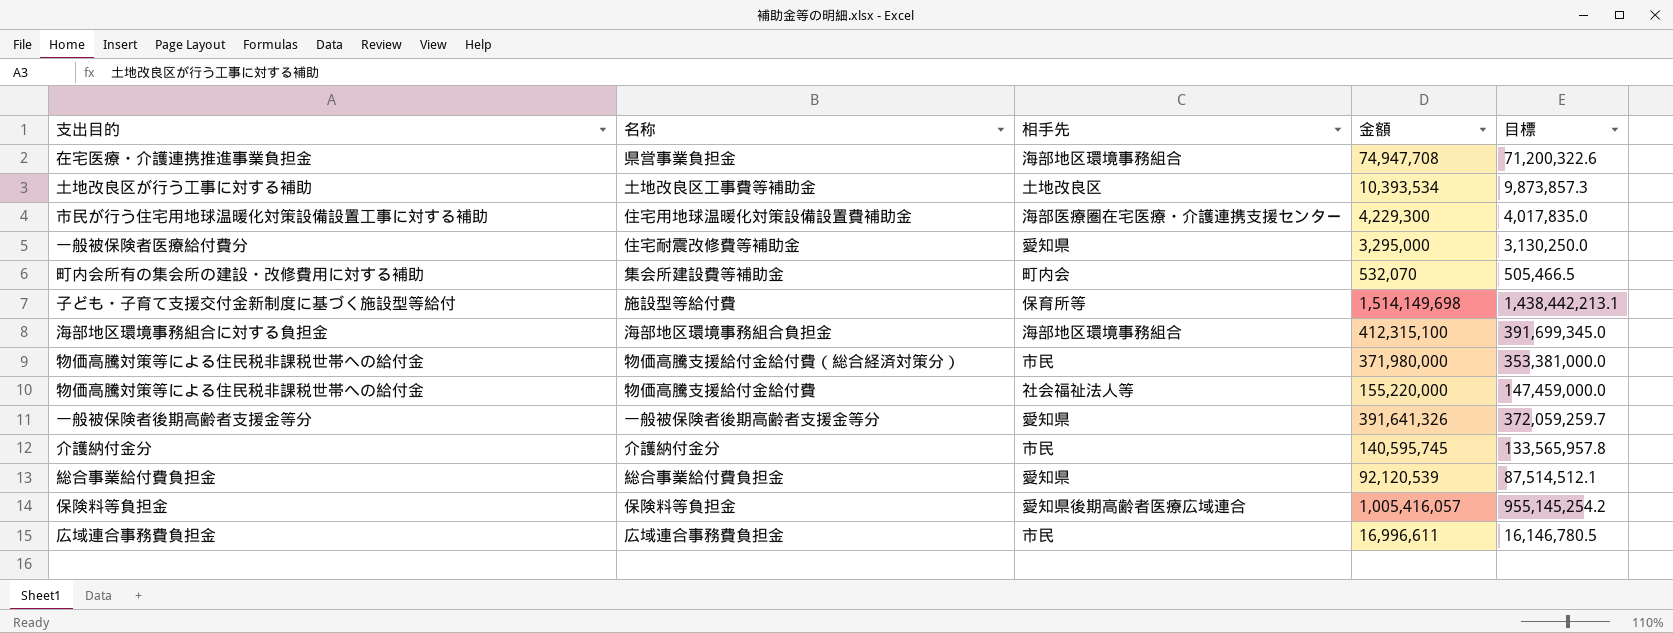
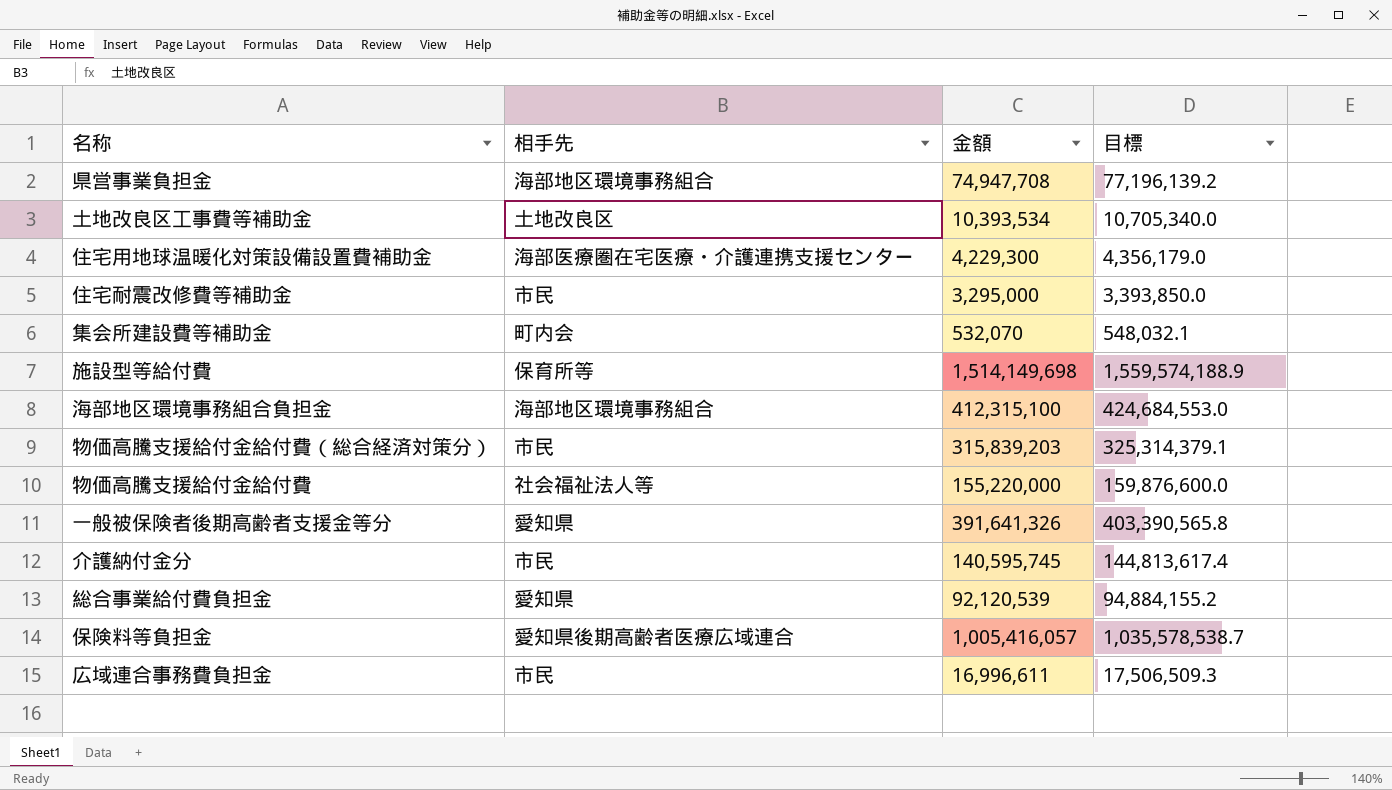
column 支出目的 | position: 1 -> none
column 目標 | formula: [金額] * 0.95 -> [金額] * 1.03
住宅耐震改修費等補助金 | 相手先: 愛知県 -> 市民
物価高騰支援給付金給付費（総合経済対策分） | 金額: 371,980,000 -> 315,839,203

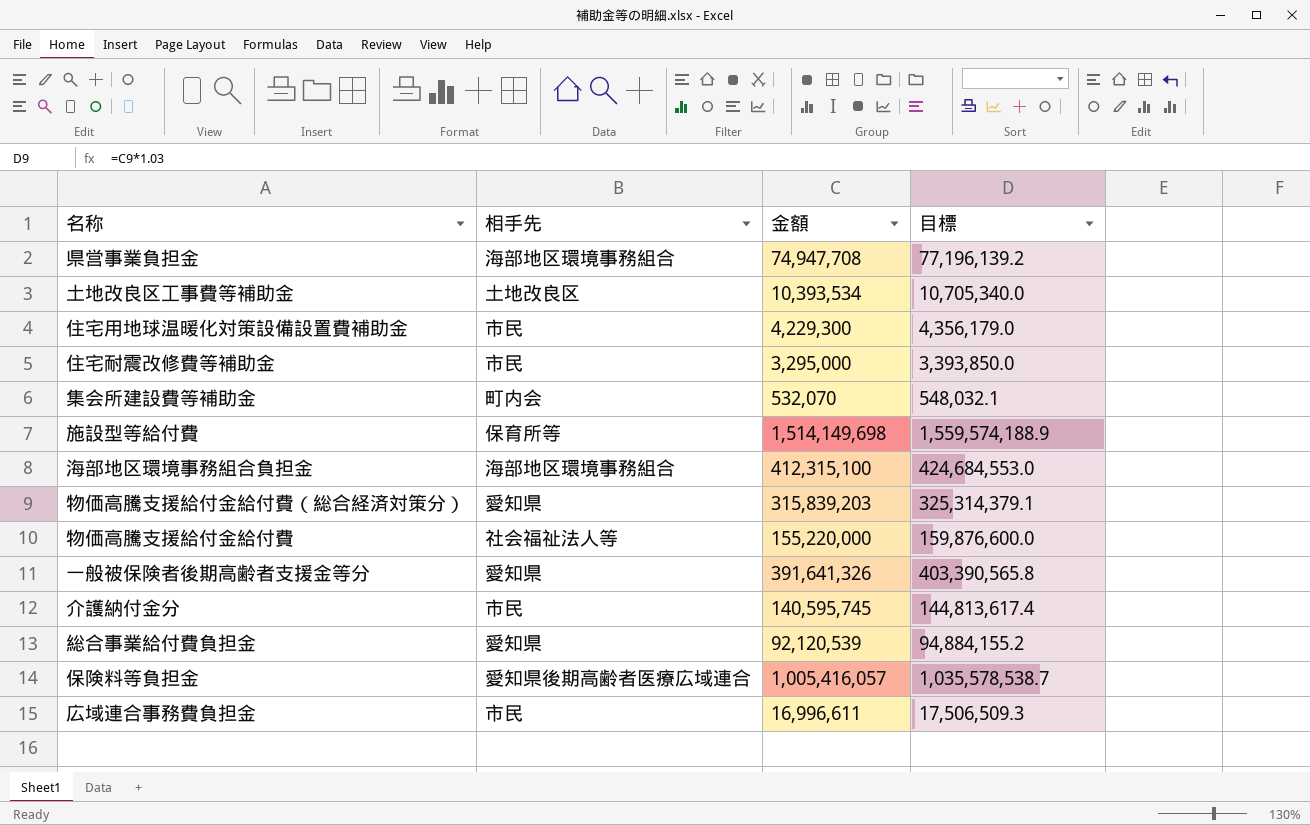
住宅用地球温暖化対策設備設置費補助金 | 相手先: 海部医療圏在宅医療・介護連携支援センター -> 市民
物価高騰支援給付金給付費（総合経済対策分） | 相手先: 市民 -> 愛知県

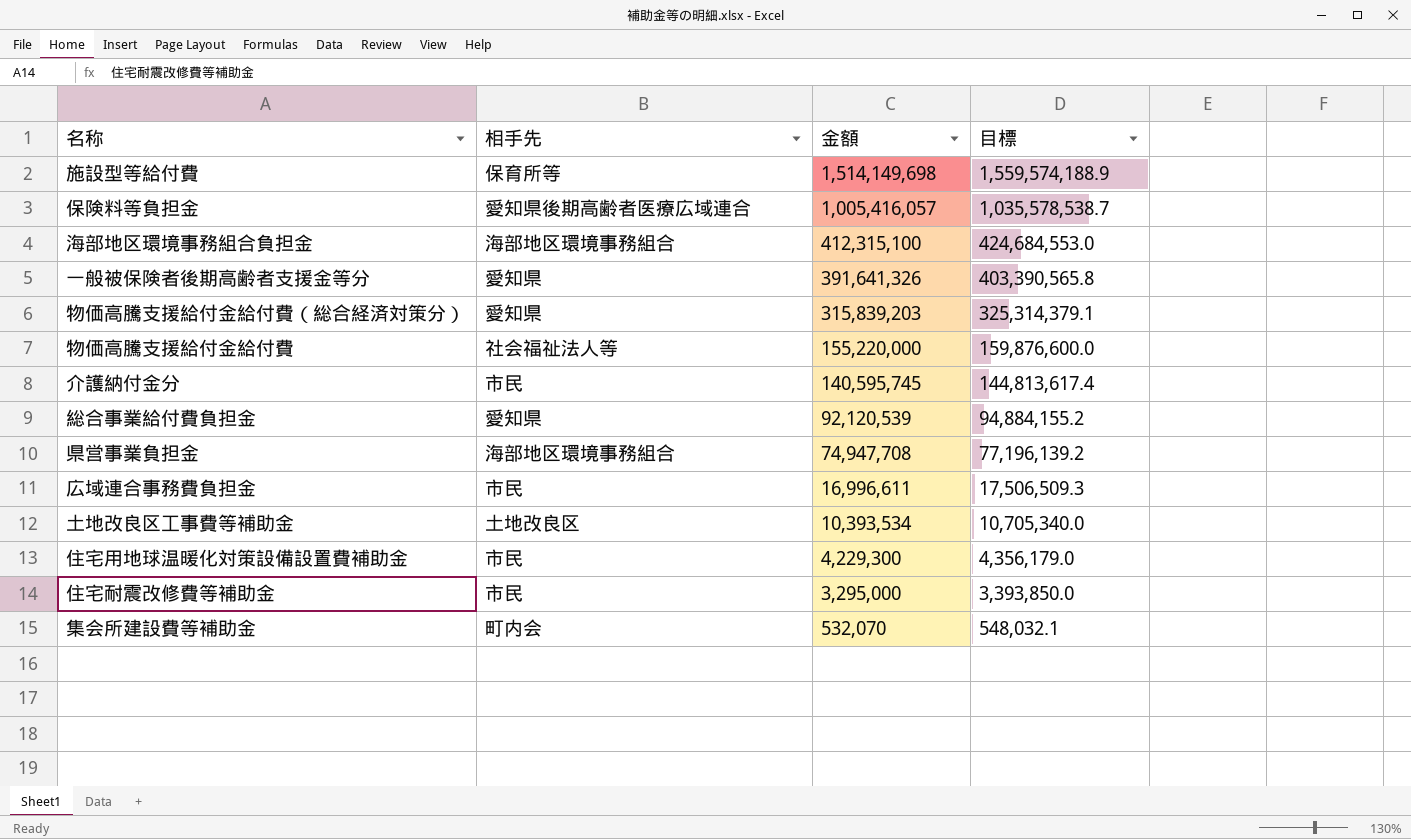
row order: none -> 金額 descending

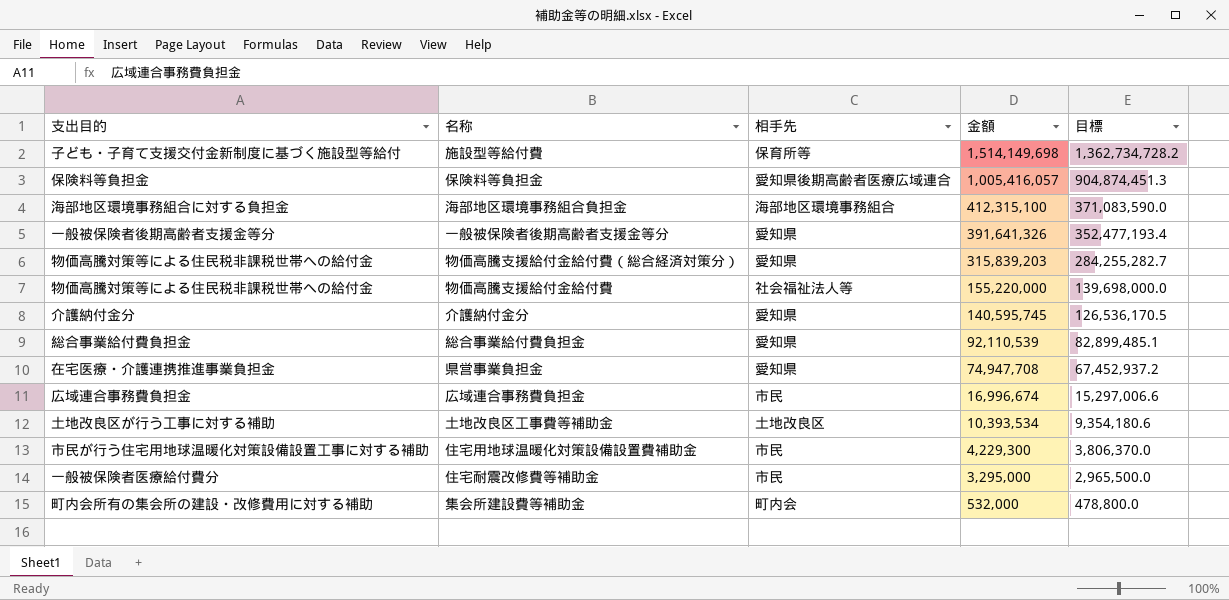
column 支出目的 | position: none -> 1
column 目標 | formula: [金額] * 1.03 -> [金額] * 0.9
介護納付金分 | 相手先: 市民 -> 愛知県
総合事業給付費負担金 | 金額: 92,120,539 -> 92,110,539
県営事業負担金 | 相手先: 海部地区環境事務組合 -> 愛知県
広域連合事務費負担金 | 金額: 16,996,611 -> 16,996,674
集会所建設費等補助金 | 金額: 532,070 -> 532,000

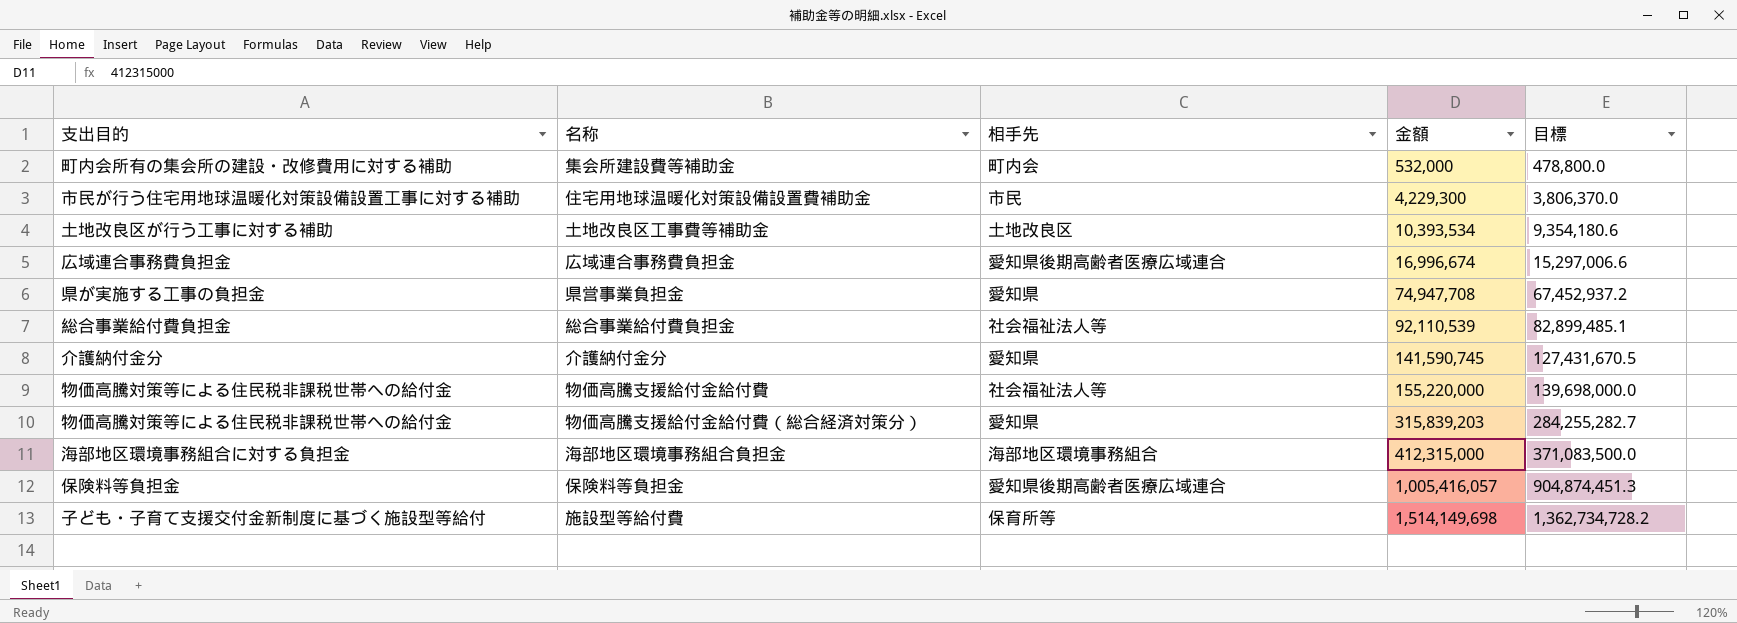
row order: 金額 descending -> 金額 ascending
row 一般被保険者後期高齢者支援金等分: 一般被保険者後期高齢者支援金等分 | 愛知県 | 391,641,326 | 352,477,193.4 -> none
row 住宅耐震改修費等補助金: 一般被保険者医療給付費分 | 市民 | 3,295,000 | 2,965,500.0 -> none
広域連合事務費負担金 | 相手先: 市民 -> 愛知県後期高齢者医療広域連合
県営事業負担金 | 支出目的: 在宅医療・介護連携推進事業負担金 -> 県が実施する工事の負担金
総合事業給付費負担金 | 相手先: 愛知県 -> 社会福祉法人等
介護納付金分 | 金額: 140,595,745 -> 141,590,745
介護納付金分 | 目標: 126,536,170.5 -> 127,431,670.5
海部地区環境事務組合負担金 | 金額: 412,315,100 -> 412,315,000
海部地区環境事務組合負担金 | 目標: 371,083,590.0 -> 371,083,500.0

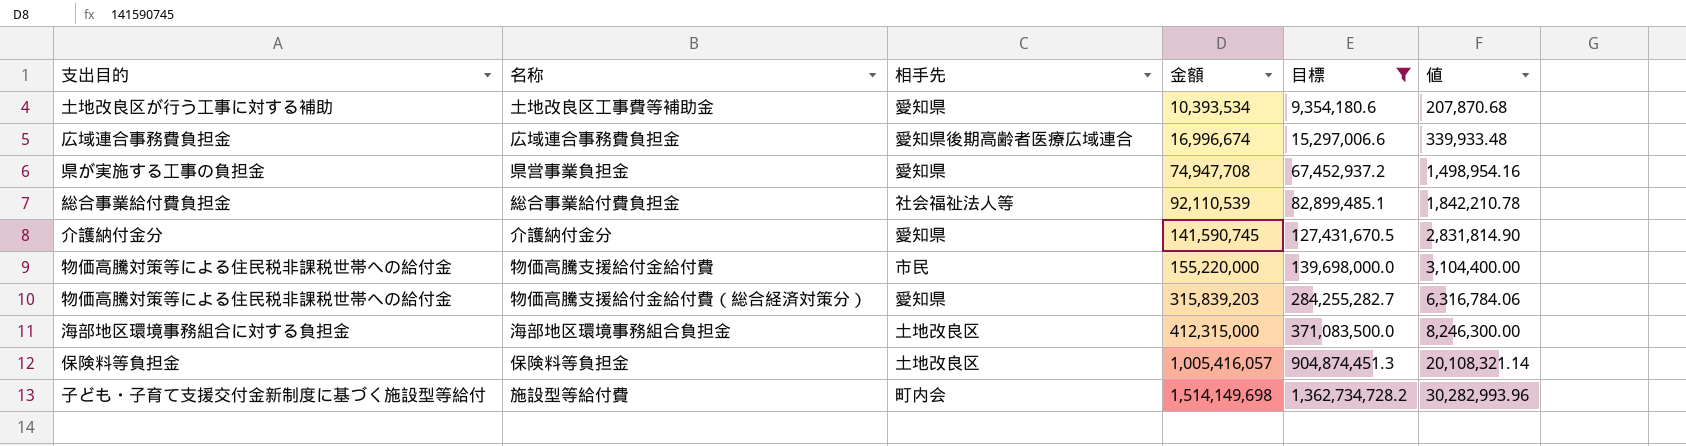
filter: none -> 目標 >= 9,354,180.6
column 値 | formula: none -> [金額] * 0.02
土地改良区工事費等補助金 | 相手先: 土地改良区 -> 愛知県
物価高騰支援給付金給付費 | 相手先: 社会福祉法人等 -> 市民
海部地区環境事務組合負担金 | 相手先: 海部地区環境事務組合 -> 土地改良区
保険料等負担金 | 相手先: 愛知県後期高齢者医療広域連合 -> 土地改良区
施設型等給付費 | 相手先: 保育所等 -> 町内会

